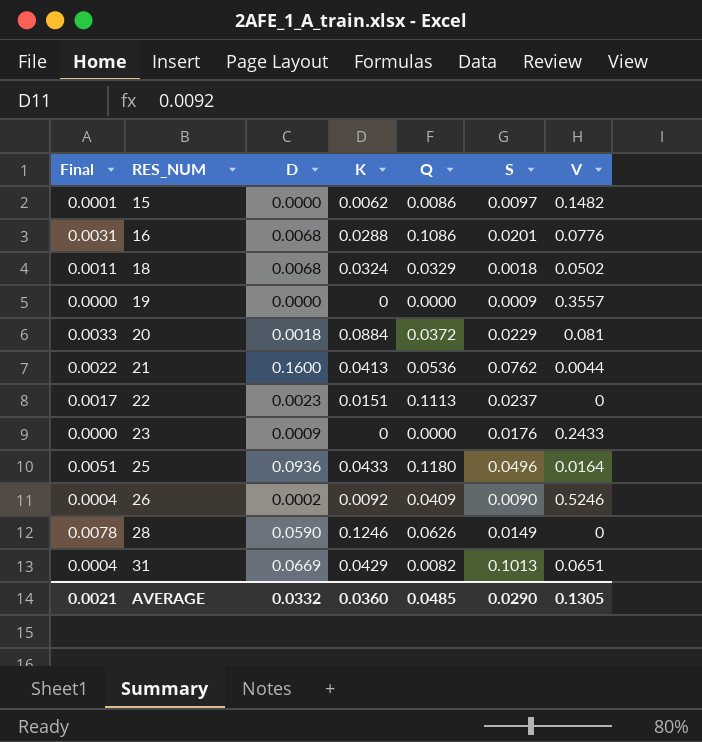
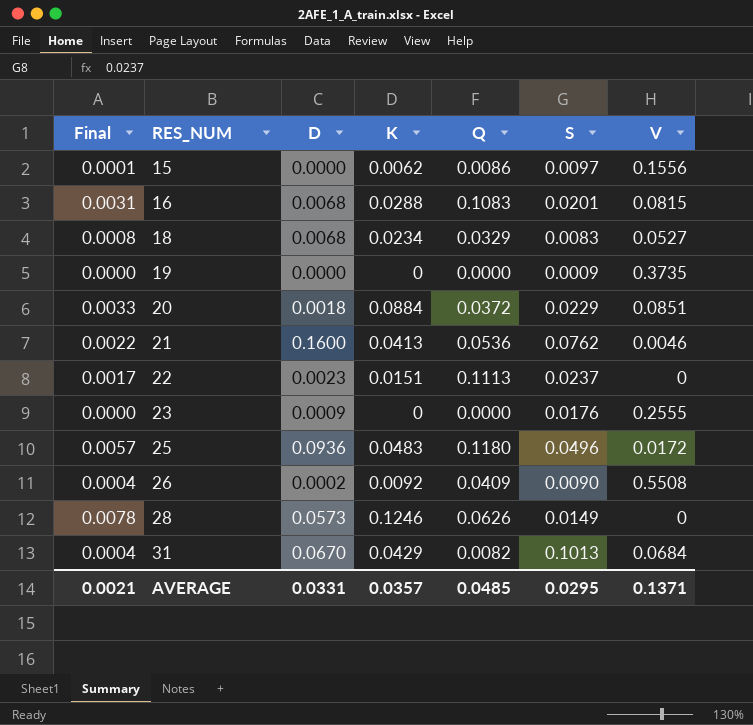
15 | V: 0.1482 -> 0.1556
16 | Q: 0.1086 -> 0.1083
16 | V: 0.0776 -> 0.0815
18 | Final: 0.0011 -> 0.0008
18 | K: 0.0324 -> 0.0234
18 | S: 0.0018 -> 0.0083
18 | V: 0.0502 -> 0.0527
19 | V: 0.3557 -> 0.3735
20 | V: 0.081 -> 0.0851
21 | V: 0.0044 -> 0.0046
23 | V: 0.2433 -> 0.2555
25 | Final: 0.0051 -> 0.0057
25 | K: 0.0433 -> 0.0483
25 | V: 0.0164 -> 0.0172
26 | V: 0.5246 -> 0.5508
28 | D: 0.0590 -> 0.0573
31 | D: 0.0669 -> 0.0670
31 | V: 0.0651 -> 0.0684
AVERAGE | D: 0.0332 -> 0.0331
AVERAGE | K: 0.0360 -> 0.0357
AVERAGE | S: 0.0290 -> 0.0295
AVERAGE | V: 0.1305 -> 0.1371

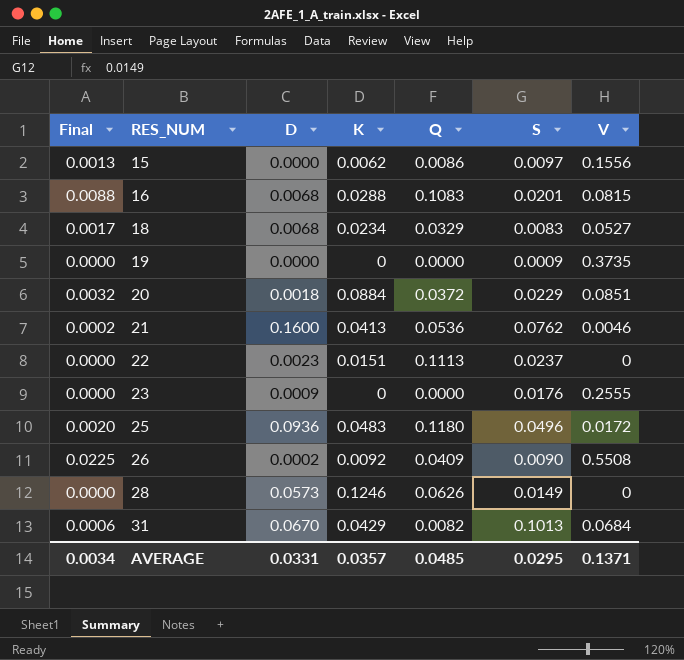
column Final | formula: [K] * [Q] -> [Q] * [V]
AVERAGE | Final: 0.0021 -> 0.0034

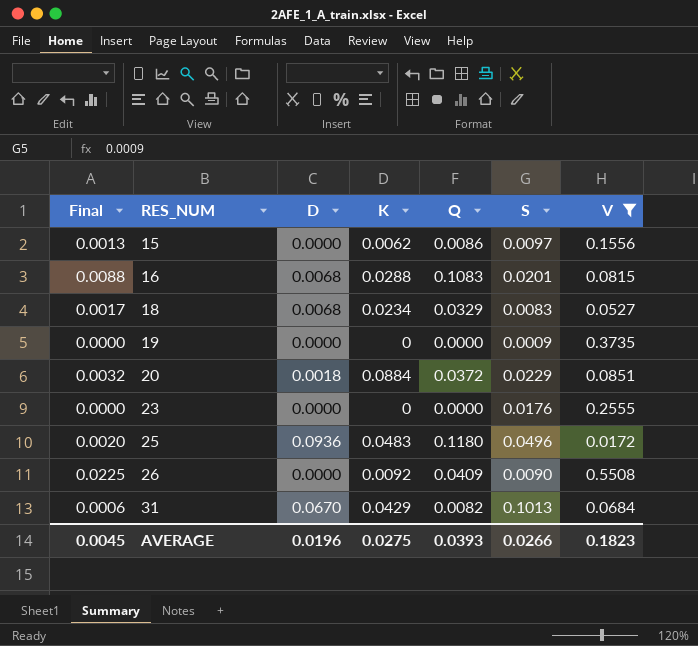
filter: none -> V >= 0.0172
23 | D: 0.0009 -> 0.0000
26 | D: 0.0002 -> 0.0000
AVERAGE | Final: 0.0034 -> 0.0045
AVERAGE | D: 0.0331 -> 0.0196
AVERAGE | K: 0.0357 -> 0.0275
AVERAGE | Q: 0.0485 -> 0.0393
AVERAGE | S: 0.0295 -> 0.0266
AVERAGE | V: 0.1371 -> 0.1823

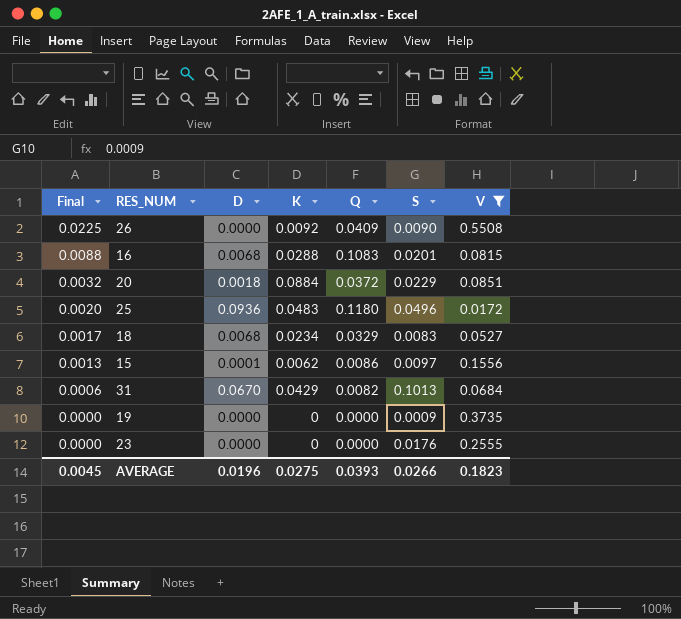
row order: RES_NUM ascending -> Final descending
15 | D: 0.0000 -> 0.0001

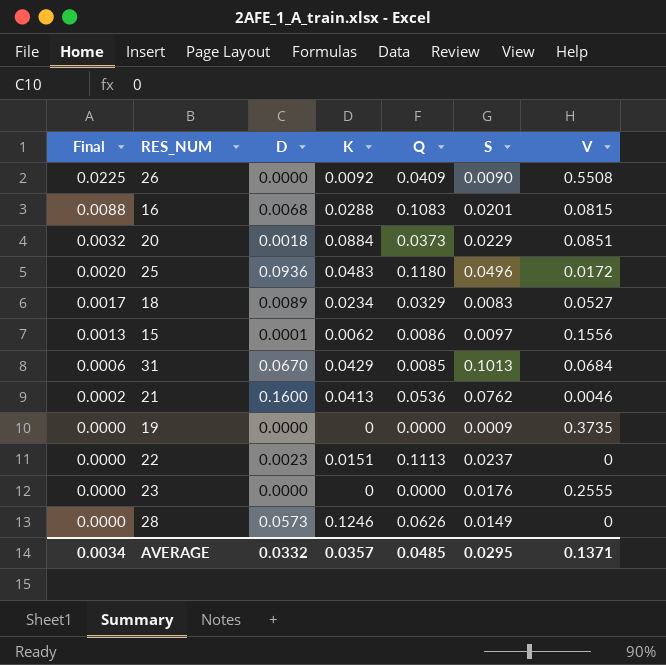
filter: V >= 0.0172 -> none
20 | Q: 0.0372 -> 0.0373
18 | D: 0.0068 -> 0.0089
31 | Q: 0.0082 -> 0.0085
AVERAGE | Final: 0.0045 -> 0.0034
AVERAGE | D: 0.0196 -> 0.0332
AVERAGE | K: 0.0275 -> 0.0357
AVERAGE | Q: 0.0393 -> 0.0485
AVERAGE | S: 0.0266 -> 0.0295
AVERAGE | V: 0.1823 -> 0.1371

